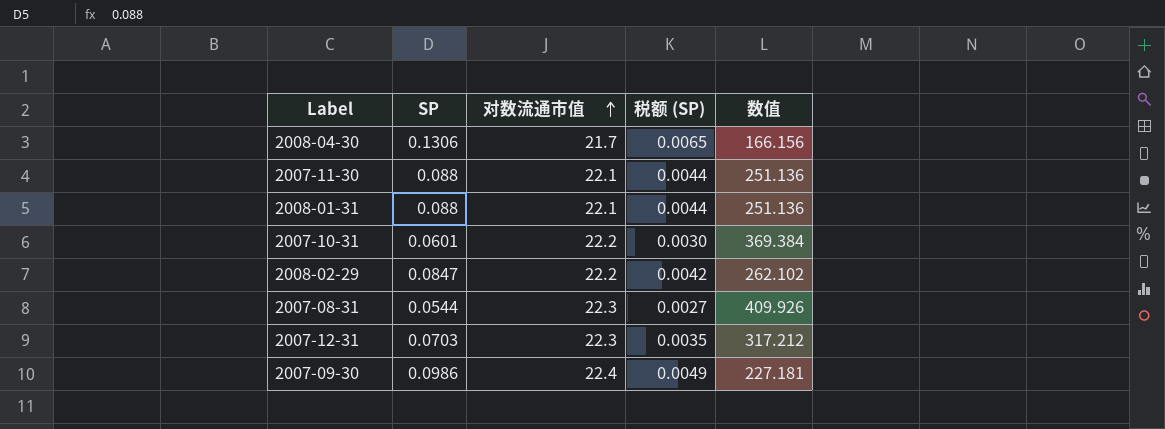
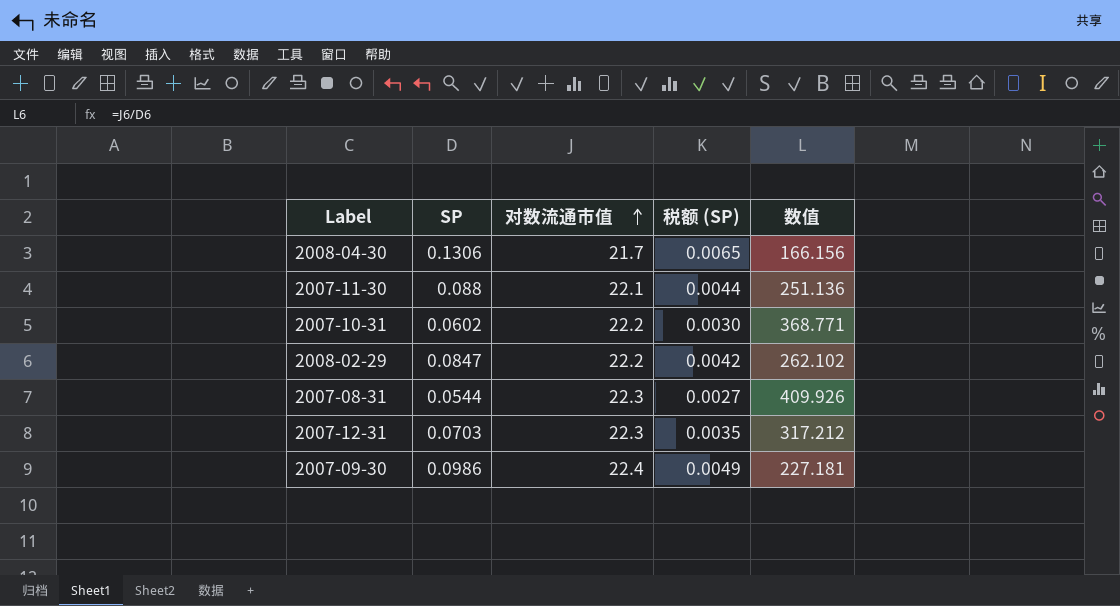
row 2008-01-31: 0.088 | 22.1 | 0.0044 | 251.136 -> none
2007-10-31 | SP: 0.0601 -> 0.0602
2007-10-31 | 数值: 369.384 -> 368.771

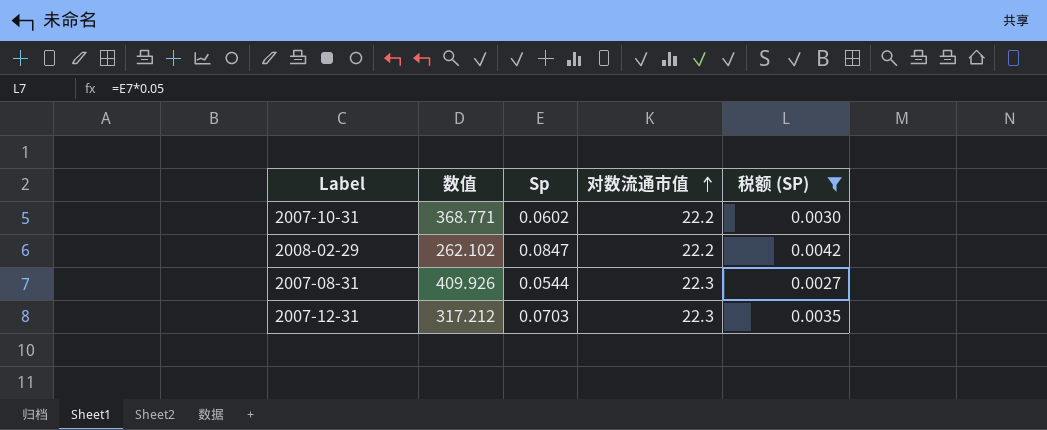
filter: none -> 税额 (SP) <= 0.0042
column 数值 | position: 5 -> 2
column name: SP -> Sp

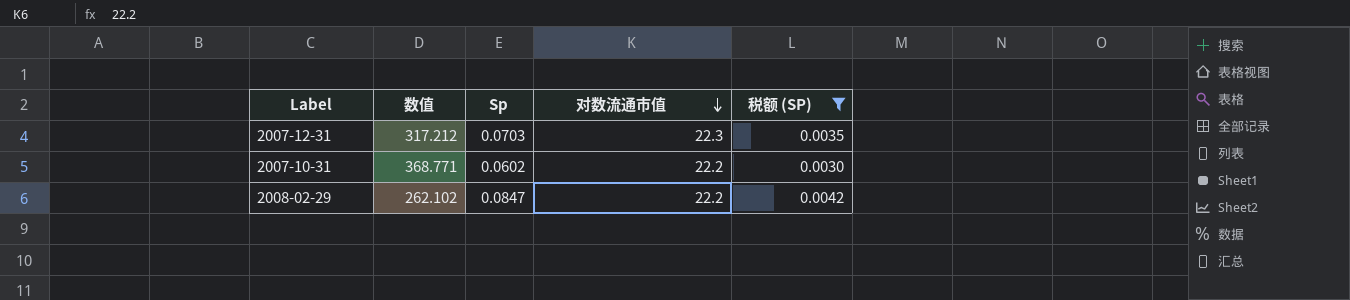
row order: 对数流通市值 ascending -> 对数流通市值 descending
row 2007-08-31: 409.926 | 0.0544 | 22.3 | 0.0027 -> none

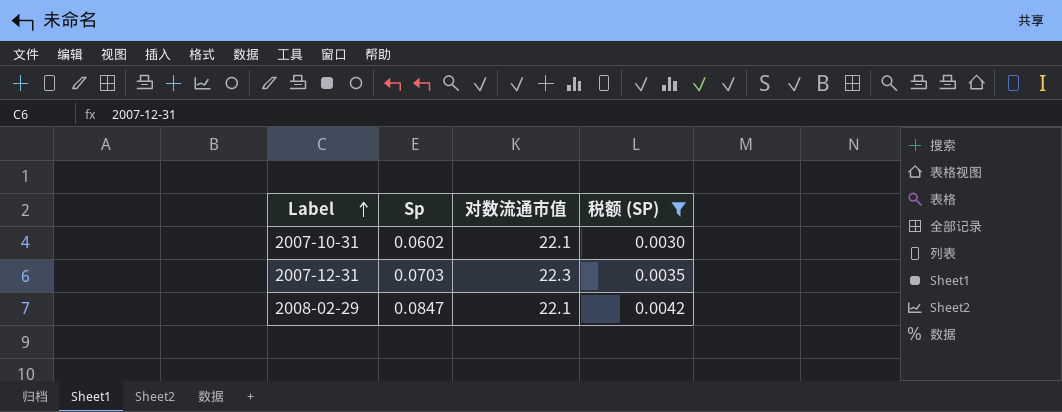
row order: 对数流通市值 descending -> Label ascending
column 数值 | formula: [对数流通市值] / [Sp] -> none
2007-10-31 | 对数流通市值: 22.2 -> 22.1
2008-02-29 | 对数流通市值: 22.2 -> 22.1

